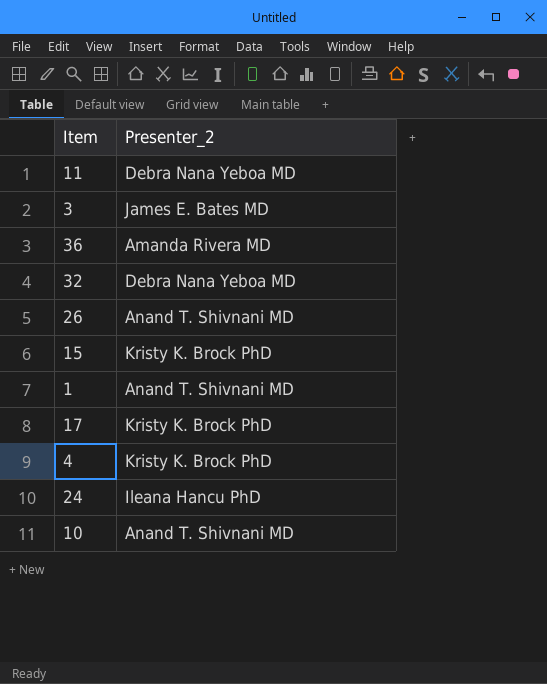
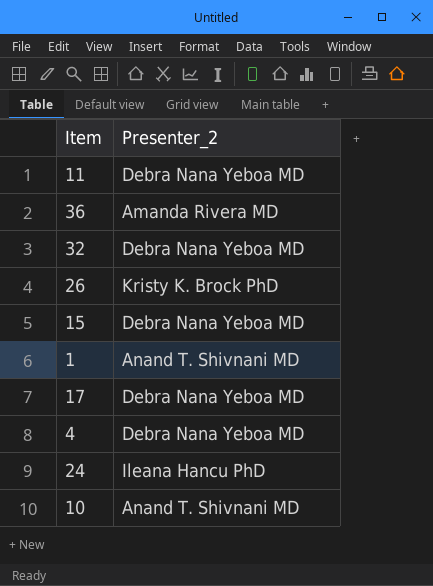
row 3: James E. Bates MD -> none
26 | Presenter_2: Anand T. Shivnani MD -> Kristy K. Brock PhD
15 | Presenter_2: Kristy K. Brock PhD -> Debra Nana Yeboa MD
17 | Presenter_2: Kristy K. Brock PhD -> Debra Nana Yeboa MD
4 | Presenter_2: Kristy K. Brock PhD -> Debra Nana Yeboa MD

